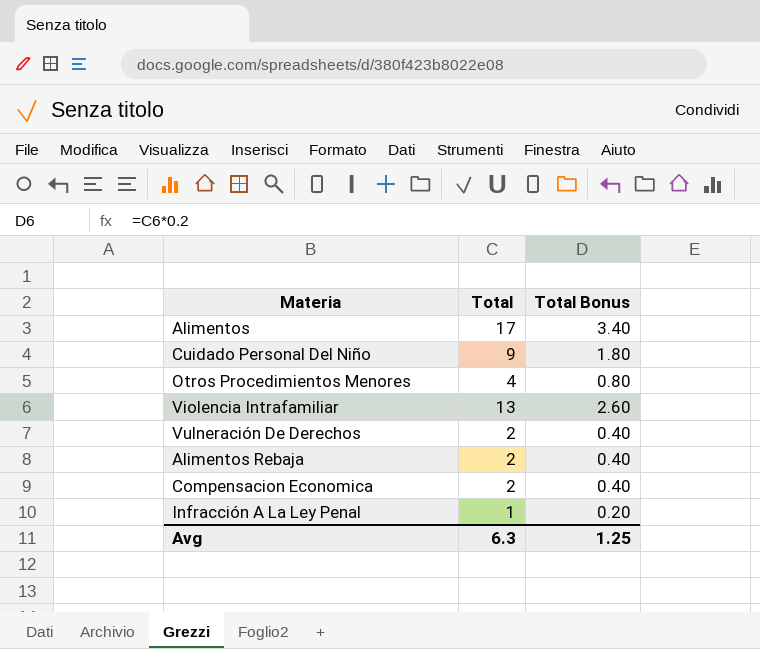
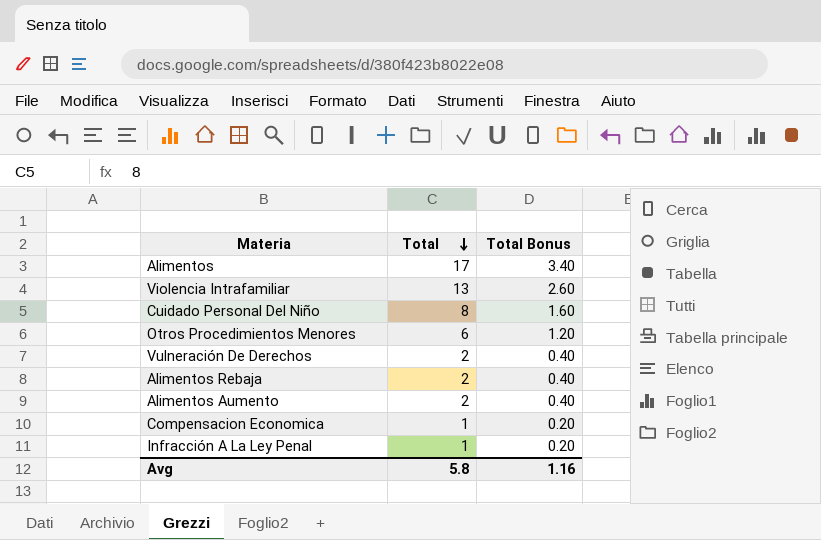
row order: none -> Total descending
Cuidado Personal Del Niño | Total: 9 -> 8
Cuidado Personal Del Niño | Total Bonus: 1.80 -> 1.60
Otros Procedimientos Menores | Total: 4 -> 6
Otros Procedimientos Menores | Total Bonus: 0.80 -> 1.20
row Alimentos Aumento: none -> 2 | 0.40
Compensacion Economica | Total: 2 -> 1
Compensacion Economica | Total Bonus: 0.40 -> 0.20
Avg | Total: 6.3 -> 5.8
Avg | Total Bonus: 1.25 -> 1.16

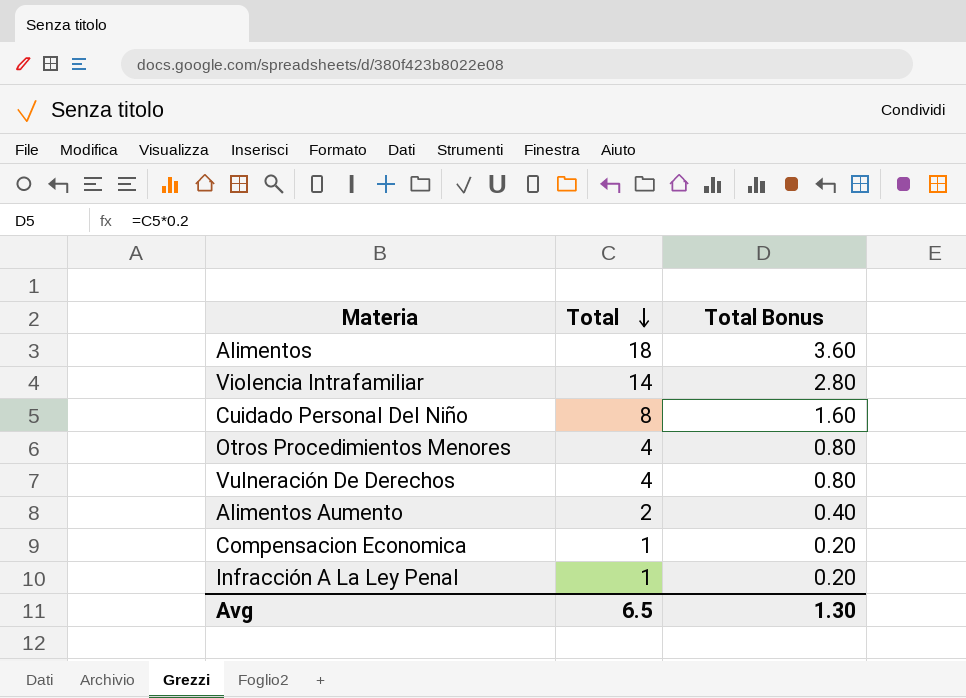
row Alimentos Rebaja: 2 | 0.40 -> none
Alimentos | Total: 17 -> 18
Alimentos | Total Bonus: 3.40 -> 3.60
Violencia Intrafamiliar | Total: 13 -> 14
Violencia Intrafamiliar | Total Bonus: 2.60 -> 2.80
Otros Procedimientos Menores | Total: 6 -> 4
Otros Procedimientos Menores | Total Bonus: 1.20 -> 0.80
Vulneración De Derechos | Total: 2 -> 4
Vulneración De Derechos | Total Bonus: 0.40 -> 0.80
Avg | Total: 5.8 -> 6.5
Avg | Total Bonus: 1.16 -> 1.30

